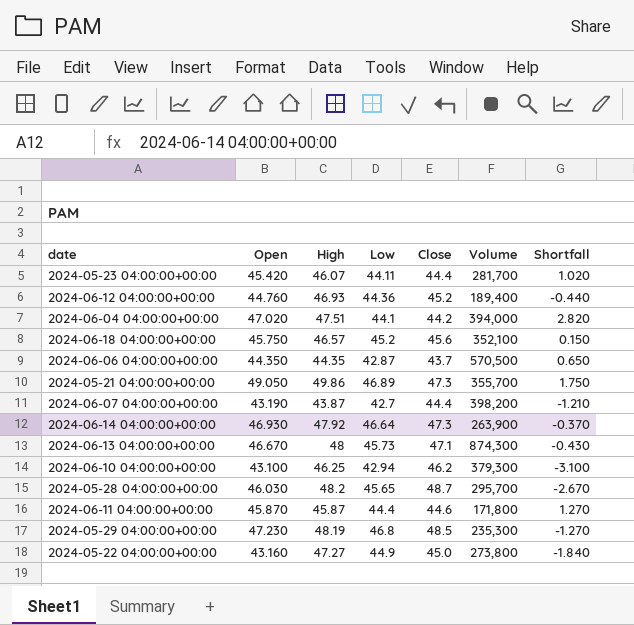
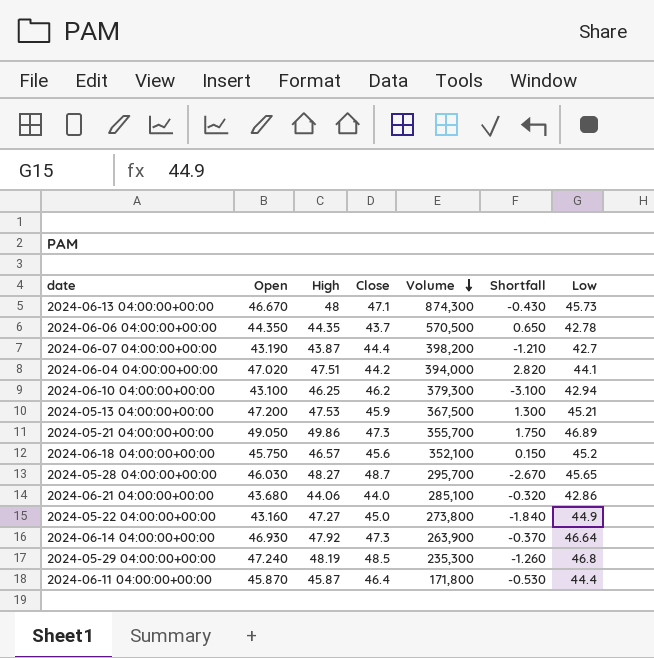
row order: none -> Volume descending
column Low | position: 4 -> 7
row 2024-05-23 04:00:00+00:00: 45.420 | 46.07 | 44.11 | 44.4 | 281,700 | 1.020 -> none
row 2024-06-12 04:00:00+00:00: 44.760 | 46.93 | 44.36 | 45.2 | 189,400 | -0.440 -> none
2024-06-06 04:00:00+00:00 | Low: 42.87 -> 42.78
row 2024-05-13 04:00:00+00:00: none -> 47.200 | 47.53 | 45.9 | 367,500 | 1.300 | 45.21
2024-05-28 04:00:00+00:00 | High: 48.2 -> 48.27
row 2024-06-21 04:00:00+00:00: none -> 43.680 | 44.06 | 44.0 | 285,100 | -0.320 | 42.86
2024-05-29 04:00:00+00:00 | Open: 47.230 -> 47.240
2024-05-29 04:00:00+00:00 | Shortfall: -1.270 -> -1.260
2024-06-11 04:00:00+00:00 | Close: 44.6 -> 46.4
2024-06-11 04:00:00+00:00 | Shortfall: 1.270 -> -0.530

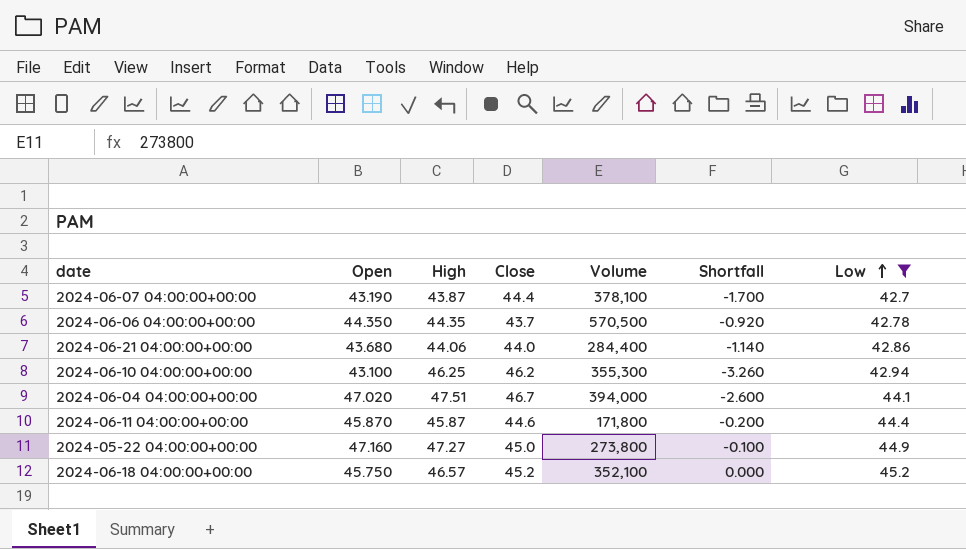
filter: none -> Low <= 45.2
row order: Volume descending -> Low ascending
column Shortfall | formula: [Open] - [Close] -> [Low] - [Close]
2024-06-07 04:00:00+00:00 | Volume: 398,200 -> 378,100
2024-06-21 04:00:00+00:00 | Volume: 285,100 -> 284,400
2024-06-10 04:00:00+00:00 | Volume: 379,300 -> 355,300
2024-06-04 04:00:00+00:00 | Close: 44.2 -> 46.7
2024-06-11 04:00:00+00:00 | Close: 46.4 -> 44.6
2024-05-22 04:00:00+00:00 | Open: 43.160 -> 47.160
2024-06-18 04:00:00+00:00 | Close: 45.6 -> 45.2

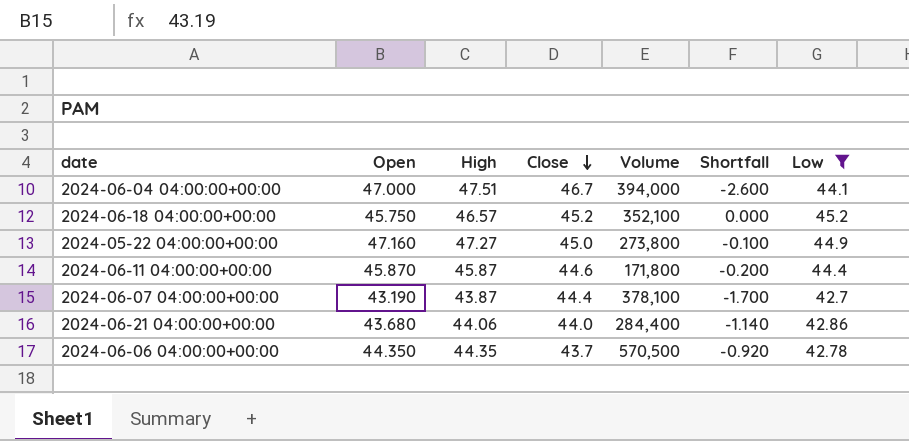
row order: Low ascending -> Close descending
row 2024-06-10 04:00:00+00:00: 43.100 | 46.25 | 46.2 | 355,300 | -3.260 | 42.94 -> none
2024-06-04 04:00:00+00:00 | Open: 47.020 -> 47.000

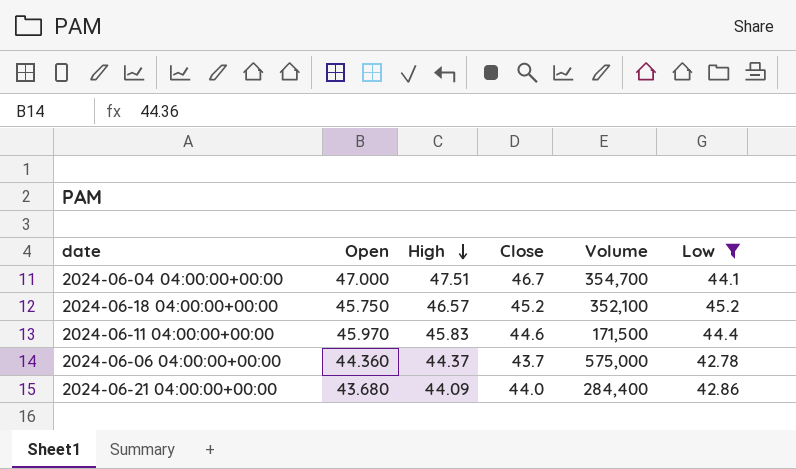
row order: Close descending -> High descending
column Shortfall | formula: [Low] - [Close] -> none
row 2024-05-22 04:00:00+00:00: 47.160 | 47.27 | 45.0 | 273,800 | -0.100 | 44.9 -> none
row 2024-06-07 04:00:00+00:00: 43.190 | 43.87 | 44.4 | 378,100 | -1.700 | 42.7 -> none
2024-06-04 04:00:00+00:00 | Volume: 394,000 -> 354,700
2024-06-11 04:00:00+00:00 | Open: 45.870 -> 45.970
2024-06-11 04:00:00+00:00 | High: 45.87 -> 45.83
2024-06-11 04:00:00+00:00 | Volume: 171,800 -> 171,500
2024-06-06 04:00:00+00:00 | Open: 44.350 -> 44.360
2024-06-06 04:00:00+00:00 | High: 44.35 -> 44.37
2024-06-06 04:00:00+00:00 | Volume: 570,500 -> 575,000
2024-06-21 04:00:00+00:00 | High: 44.06 -> 44.09

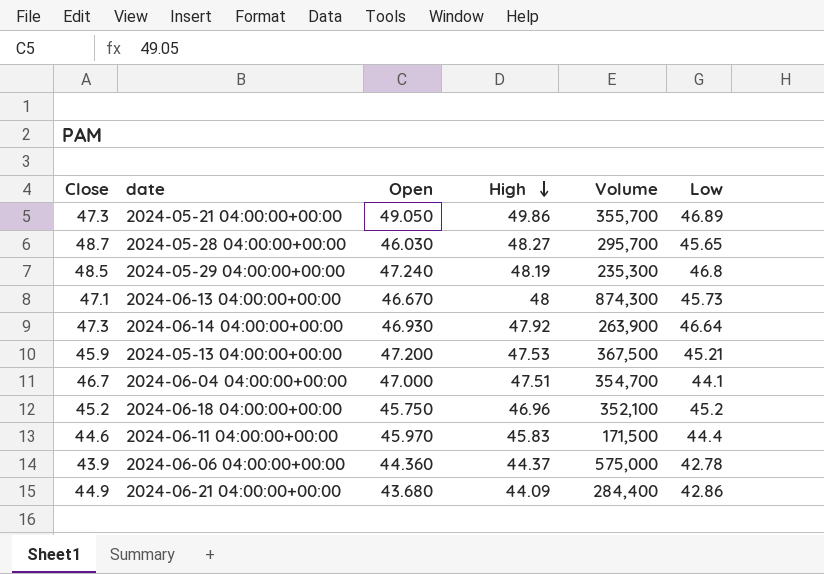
filter: Low <= 45.2 -> none
column Close | position: 4 -> 1
2024-06-18 04:00:00+00:00 | High: 46.57 -> 46.96
2024-06-06 04:00:00+00:00 | Close: 43.7 -> 43.9
2024-06-21 04:00:00+00:00 | Close: 44.0 -> 44.9

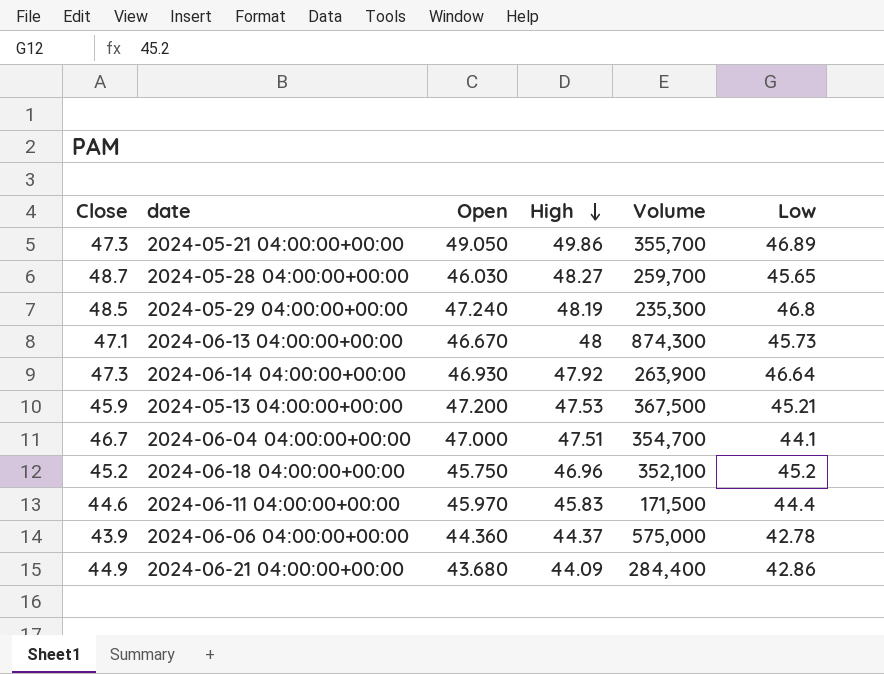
2024-05-28 04:00:00+00:00 | Volume: 295,700 -> 259,700

